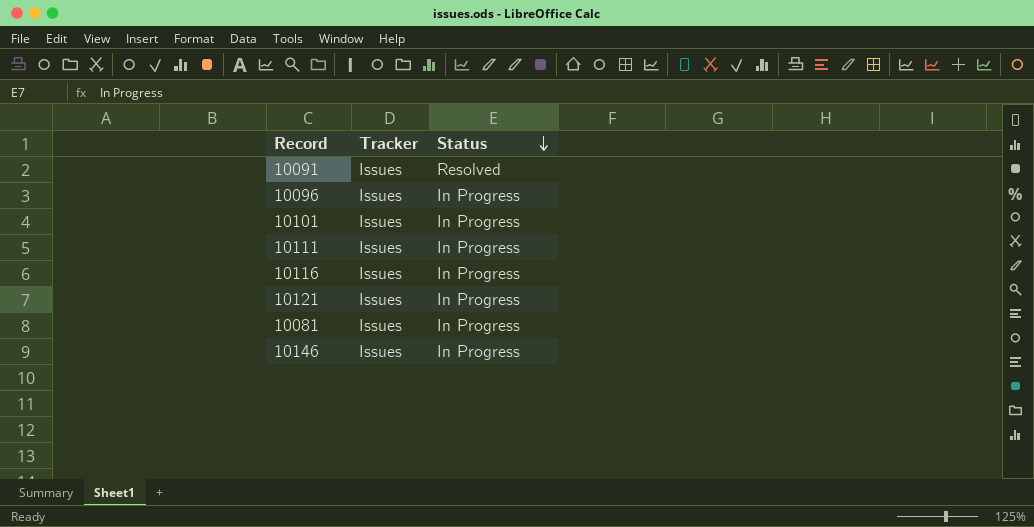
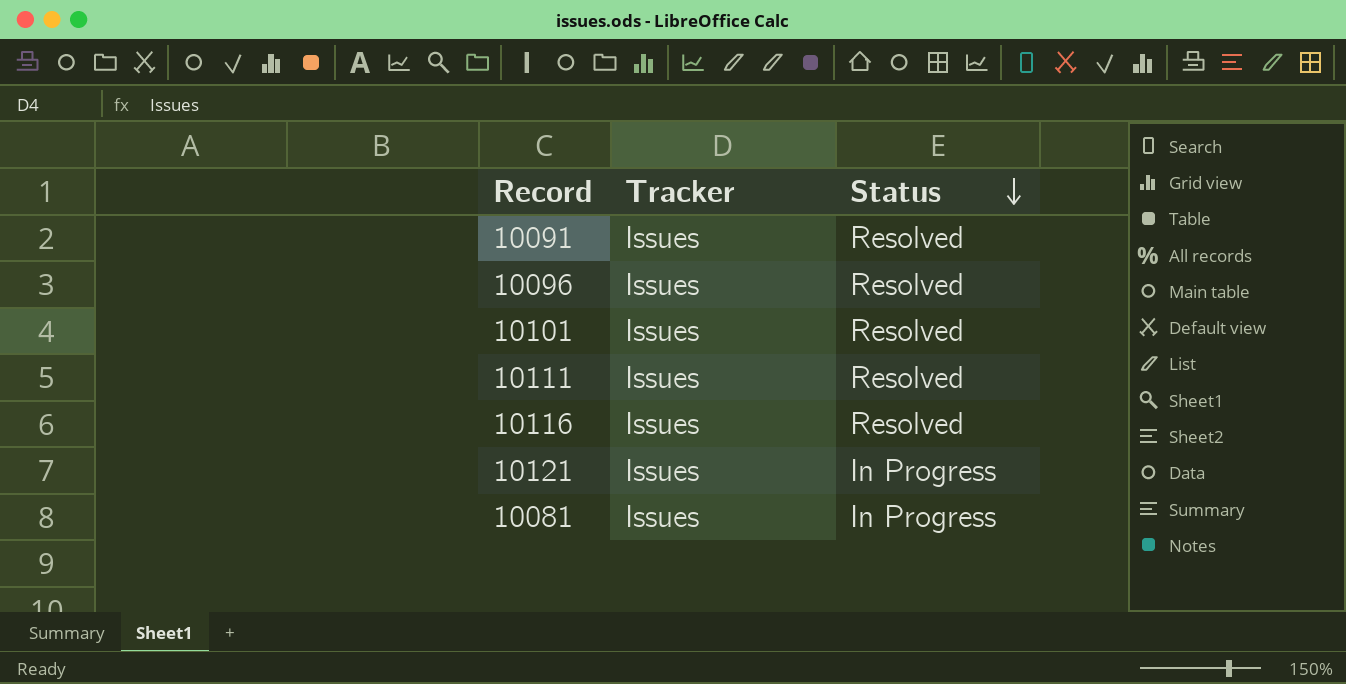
row 10146: Issues | In Progress -> none
10096 | Status: In Progress -> Resolved
10101 | Status: In Progress -> Resolved
10111 | Status: In Progress -> Resolved
10116 | Status: In Progress -> Resolved

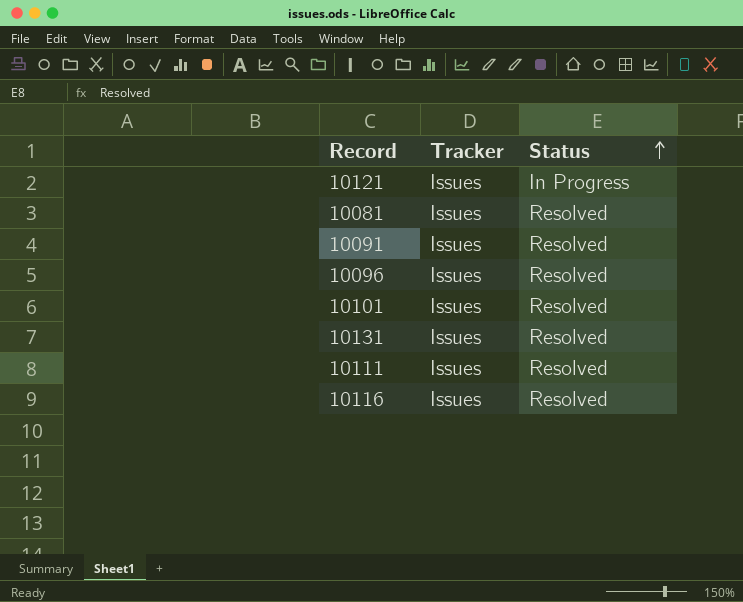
row order: Status descending -> Status ascending
10081 | Status: In Progress -> Resolved
row 10131: none -> Issues | Resolved

